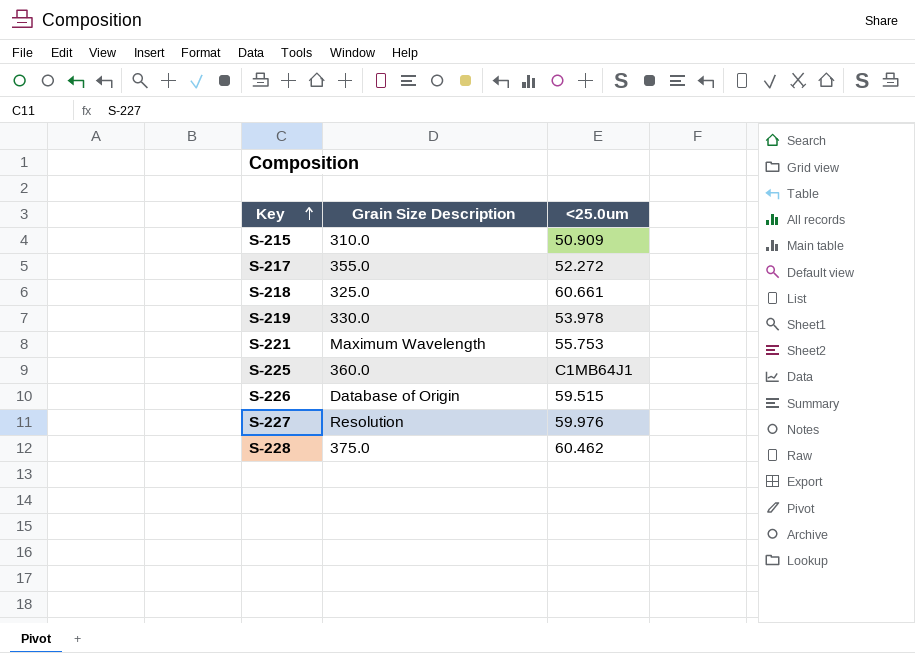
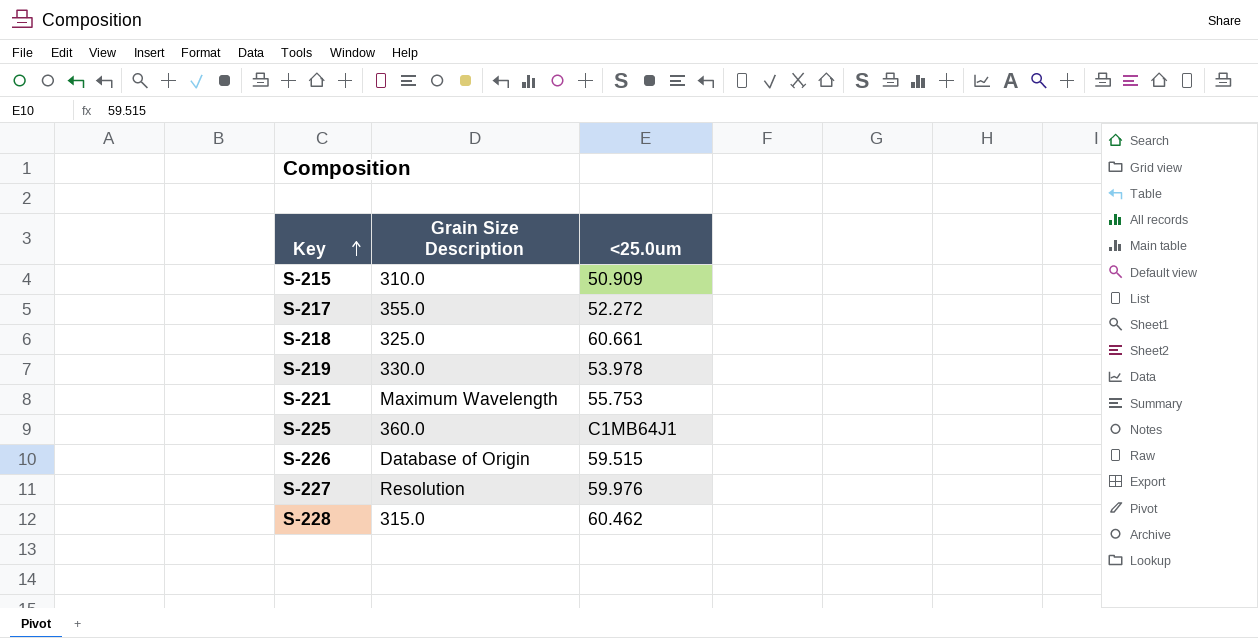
S-228 | Grain Size Description: 375.0 -> 315.0

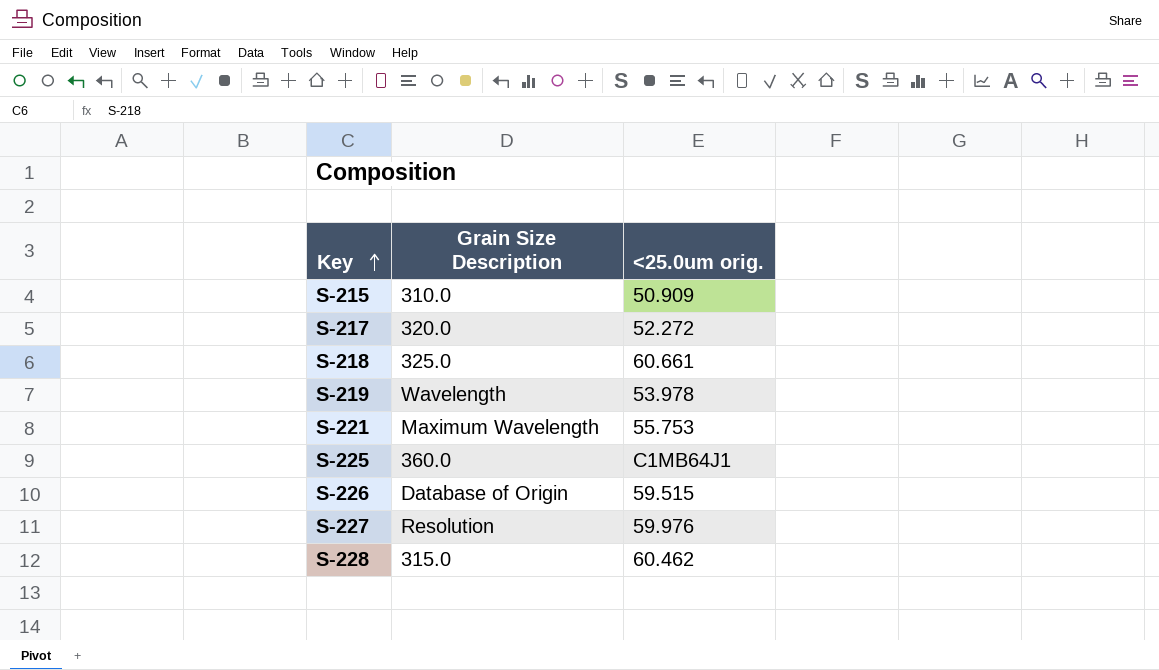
column name: <25.0um -> <25.0um orig.
S-217 | Grain Size Description: 355.0 -> 320.0
S-219 | Grain Size Description: 330.0 -> Wavelength

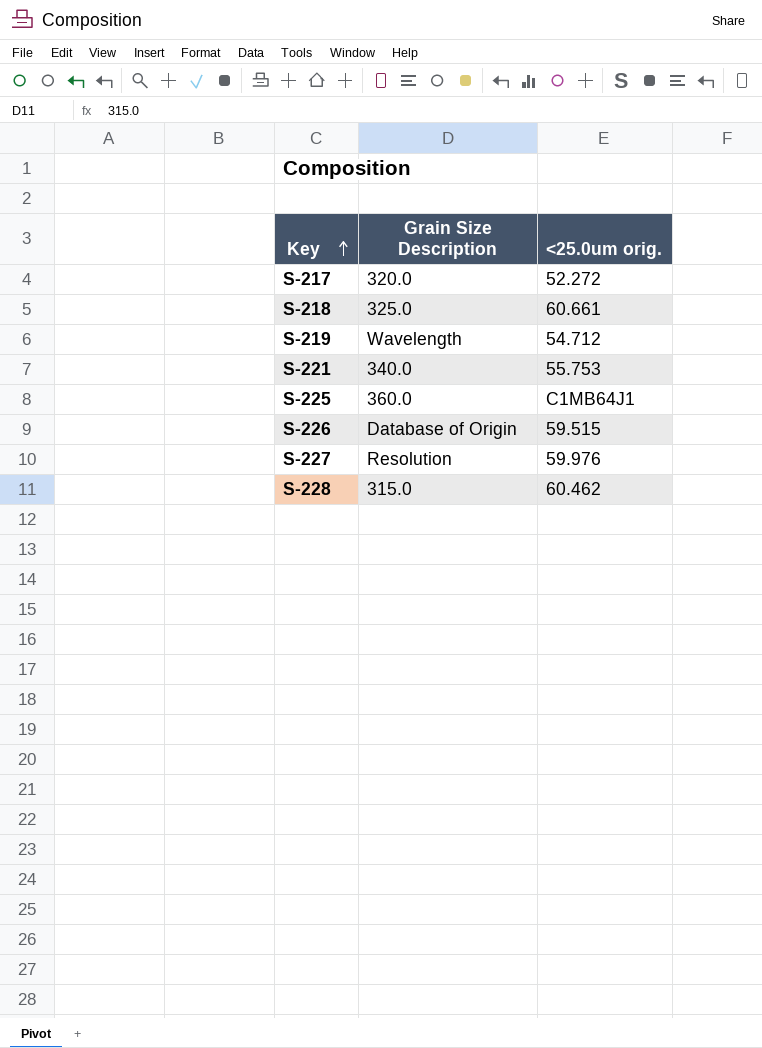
row S-215: 310.0 | 50.909 -> none
S-219 | <25.0um orig.: 53.978 -> 54.712
S-221 | Grain Size Description: Maximum Wavelength -> 340.0

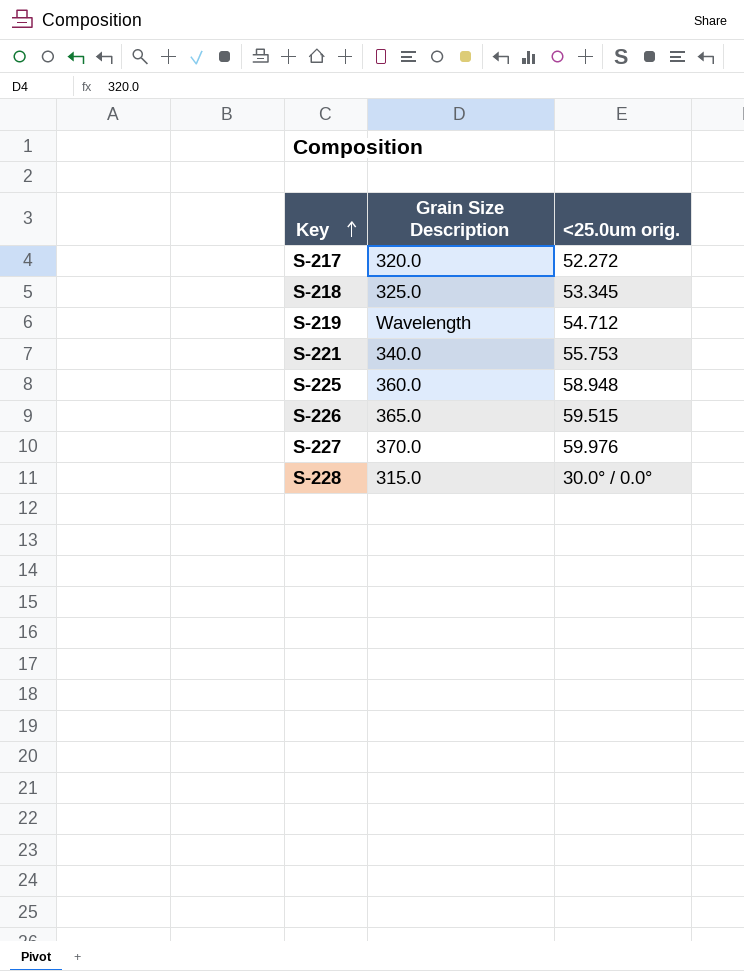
S-218 | <25.0um orig.: 60.661 -> 53.345
S-225 | <25.0um orig.: C1MB64J1 -> 58.948
S-226 | Grain Size Description: Database of Origin -> 365.0
S-227 | Grain Size Description: Resolution -> 370.0
S-228 | <25.0um orig.: 60.462 -> 30.0° / 0.0°

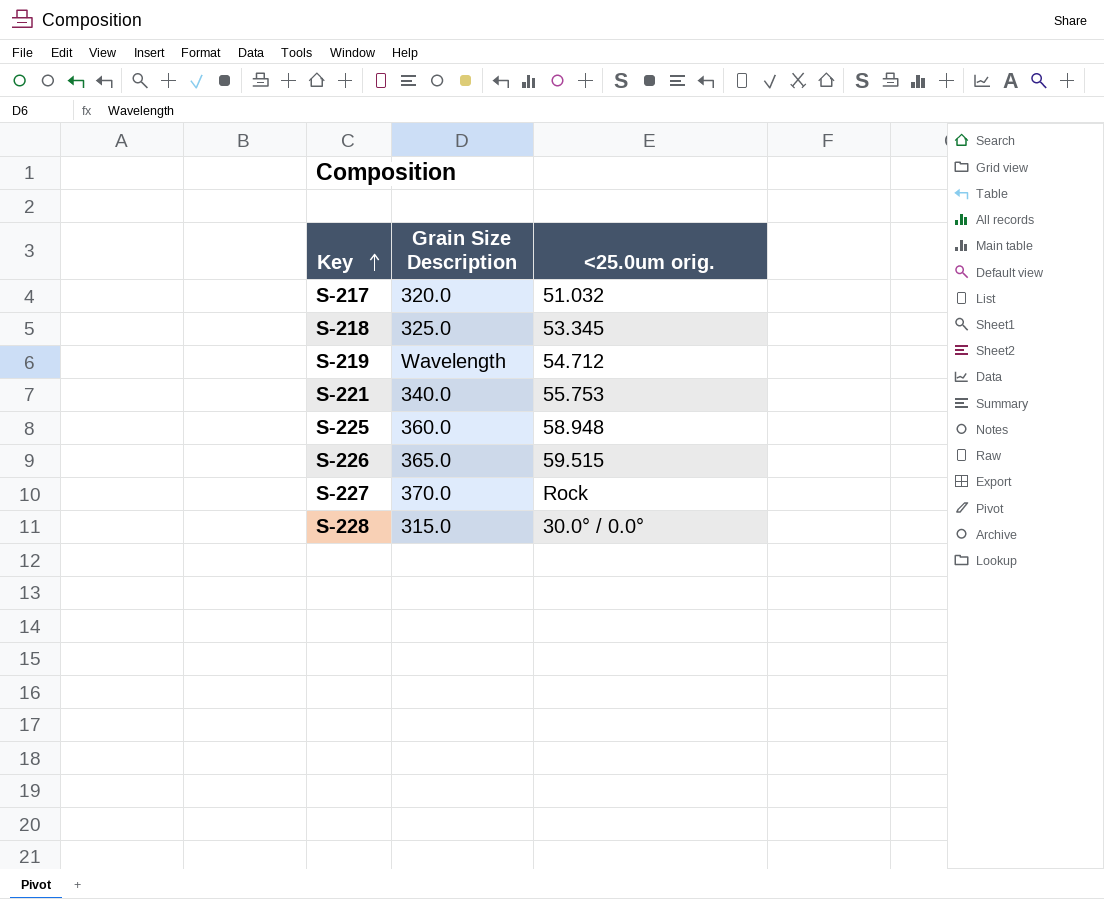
S-217 | <25.0um orig.: 52.272 -> 51.032
S-227 | <25.0um orig.: 59.976 -> Rock

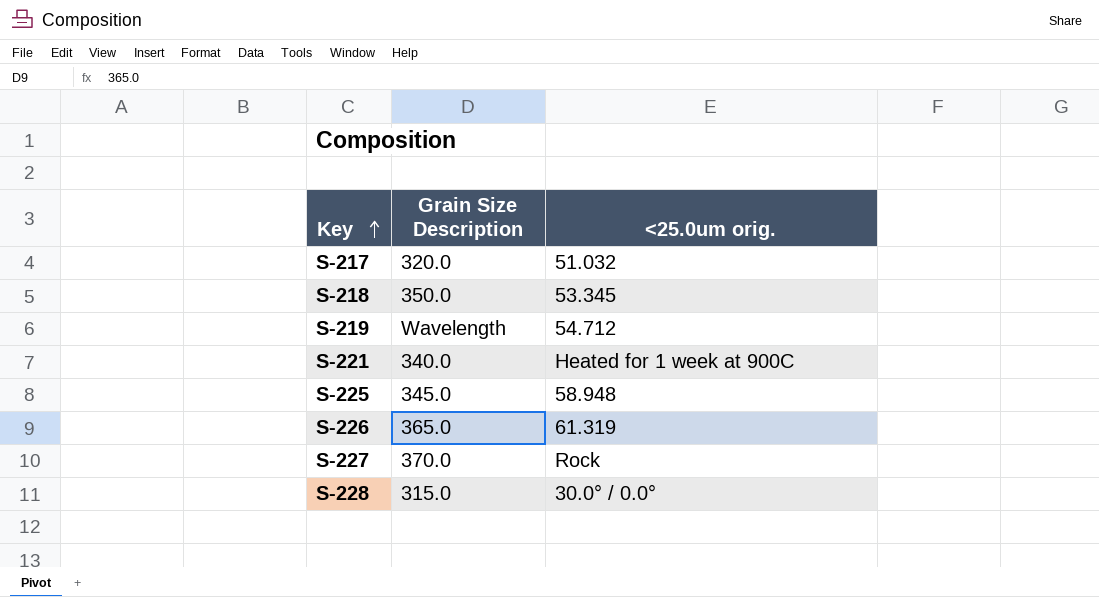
S-218 | Grain Size Description: 325.0 -> 350.0
S-221 | <25.0um orig.: 55.753 -> Heated for 1 week at 900C
S-225 | Grain Size Description: 360.0 -> 345.0
S-226 | <25.0um orig.: 59.515 -> 61.319

